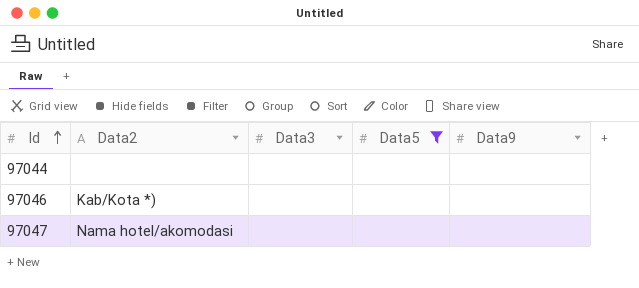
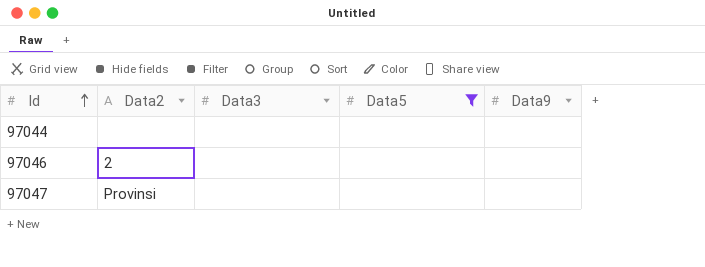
97046 | Data2: Kab/Kota *) -> 2
97047 | Data2: Nama hotel/akomodasi -> Provinsi

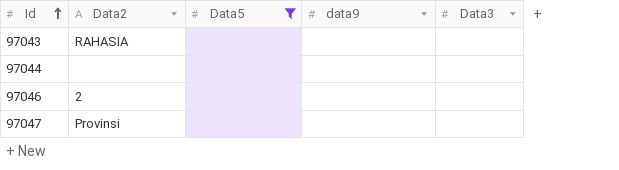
column name: Data9 -> data9
column Data3 | position: 3 -> 5
row 97043: none -> RAHASIA | none | none | none

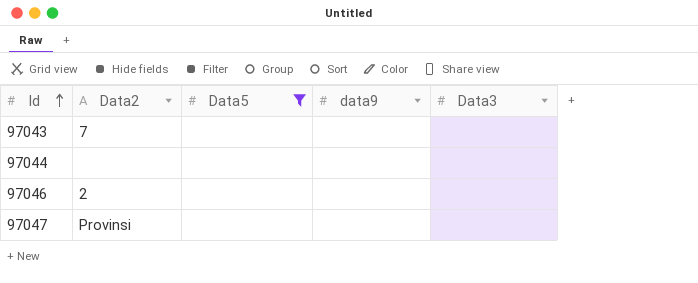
97043 | Data2: RAHASIA -> 7

